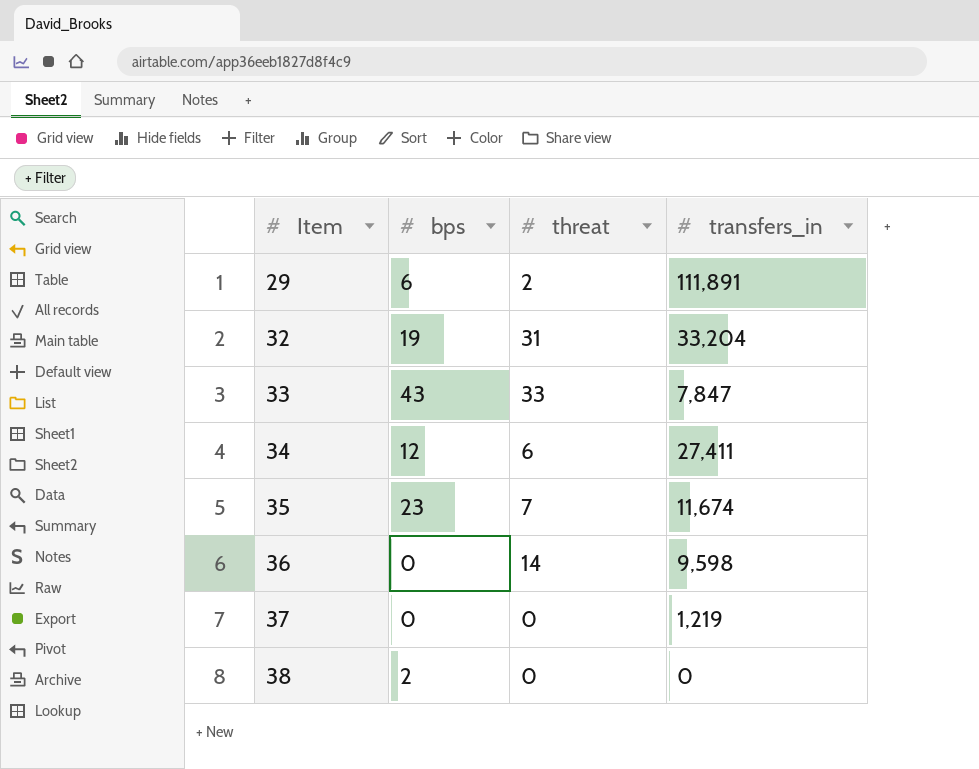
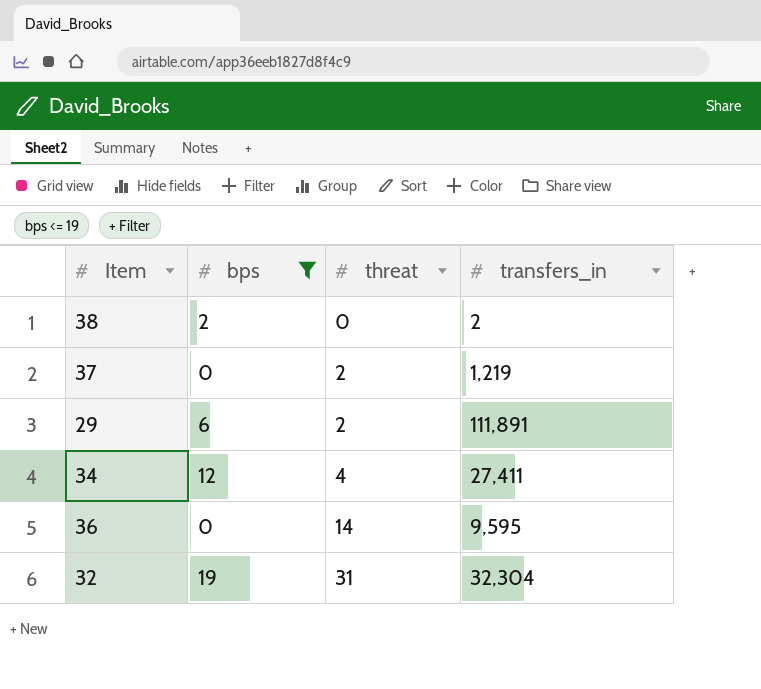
filter: none -> bps <= 19
row order: Item ascending -> threat ascending
38 | transfers_in: 0 -> 2
37 | threat: 0 -> 2
34 | threat: 6 -> 4
36 | transfers_in: 9,598 -> 9,595
32 | transfers_in: 33,204 -> 32,304

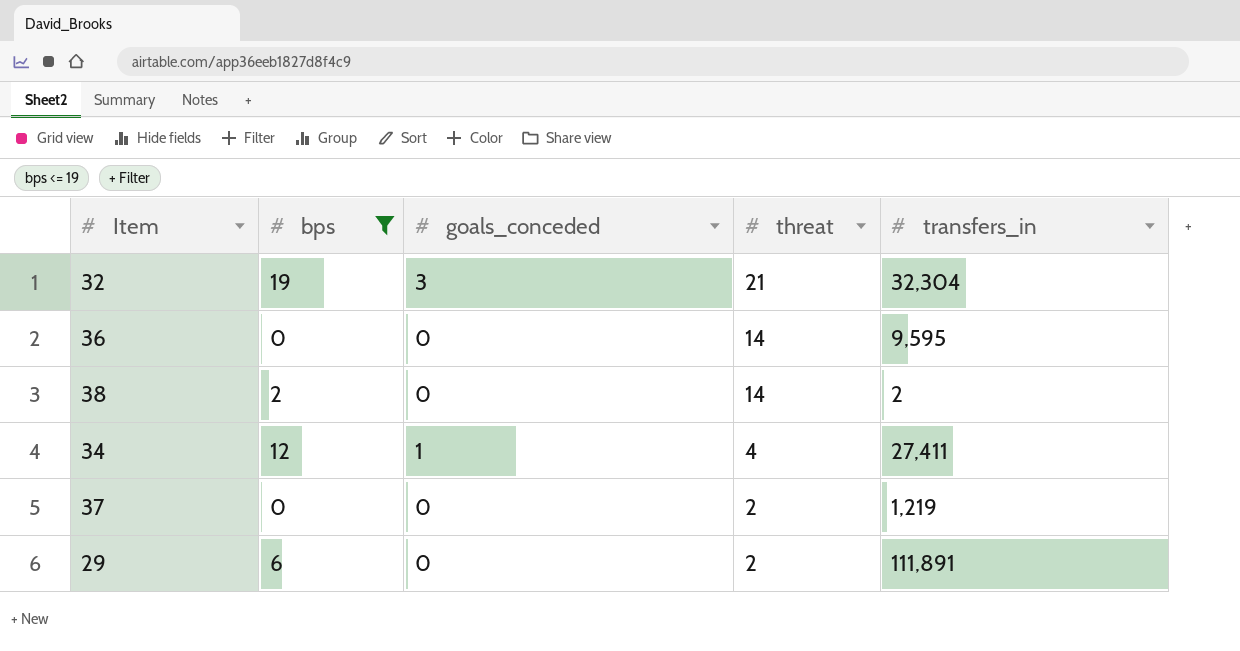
row order: threat ascending -> threat descending
column goals_conceded | position: none -> 3
32 | threat: 31 -> 21
38 | threat: 0 -> 14

